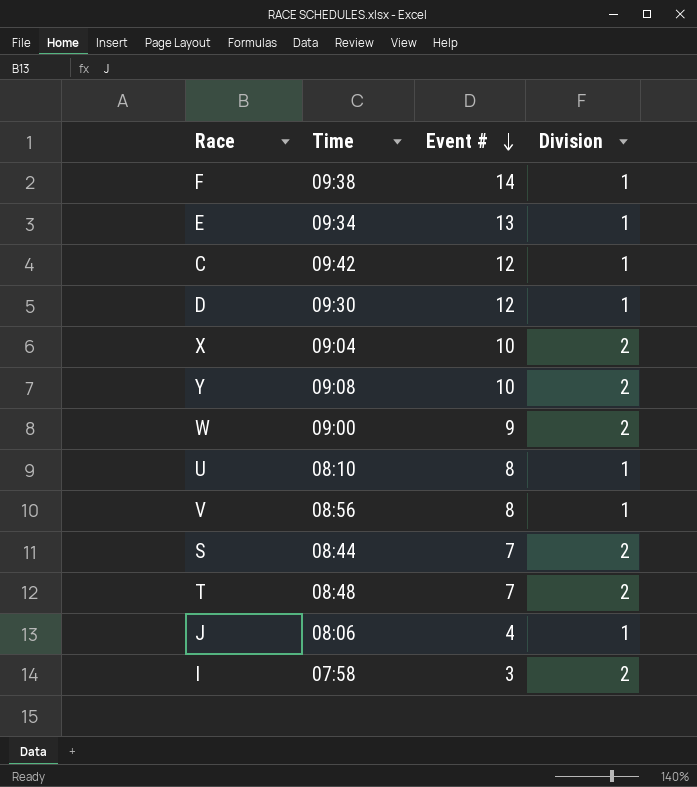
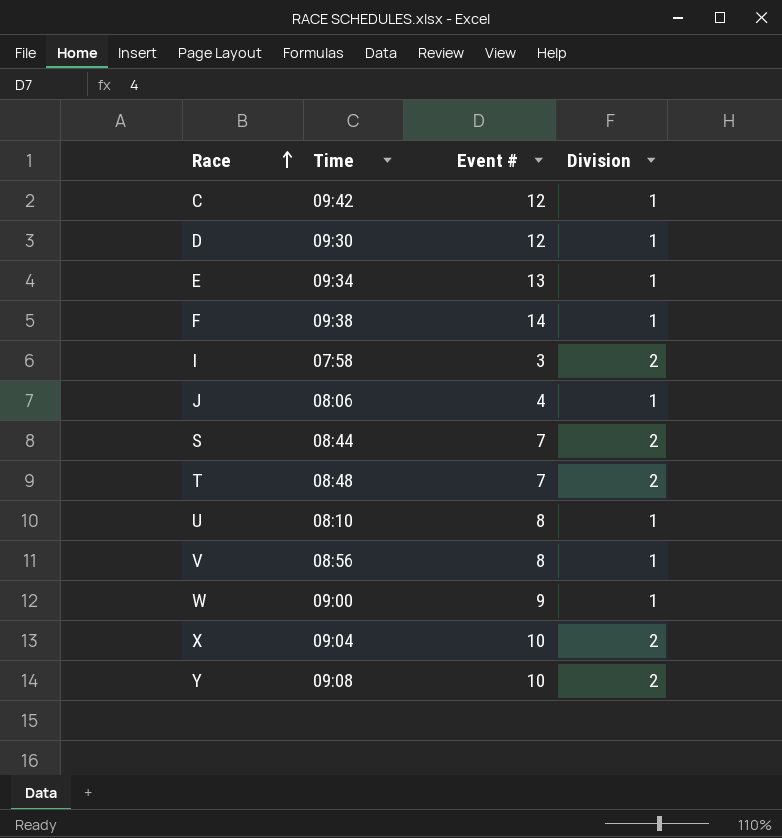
row order: Event # descending -> Race ascending
W | Division: 2 -> 1

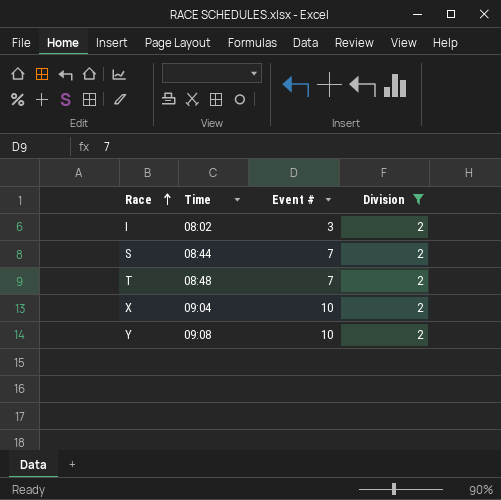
filter: none -> Division = 2
I | Time: 07:58 -> 08:02

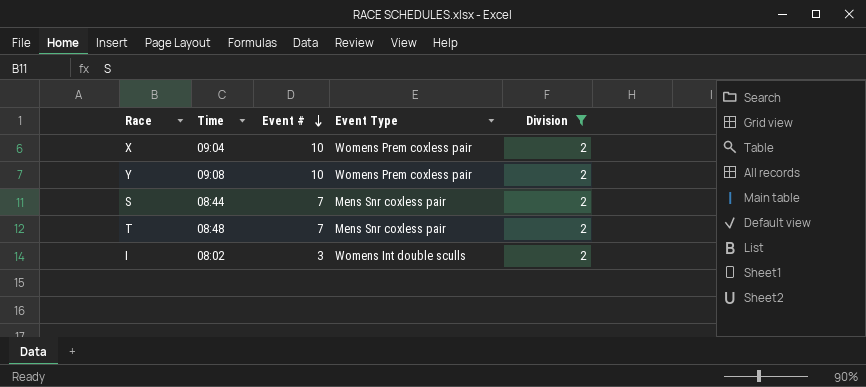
row order: Race ascending -> Event # descending
column Event Type | position: none -> 4

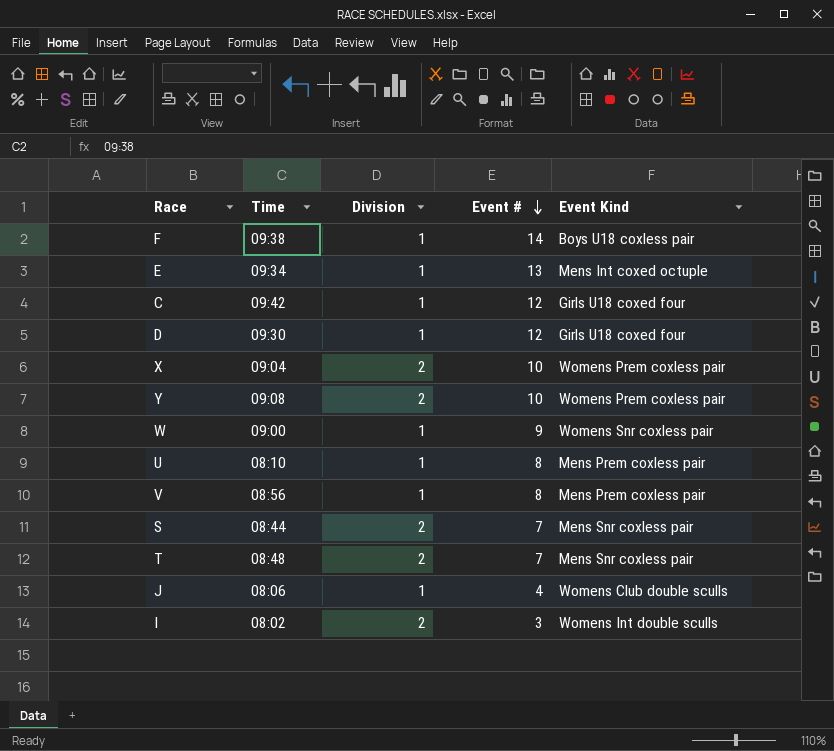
filter: Division = 2 -> none
column Division | position: 5 -> 3
column name: Event Type -> Event Kind

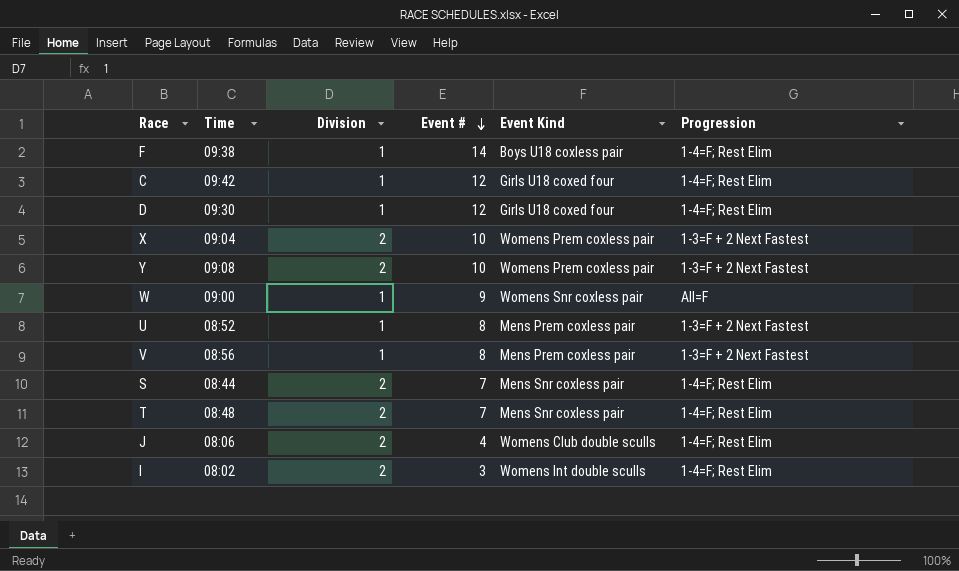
column Progression | position: none -> 6
row E: 09:34 | 1 | 13 | Mens Int coxed octuple -> none
U | Time: 08:10 -> 08:52
J | Division: 1 -> 2

